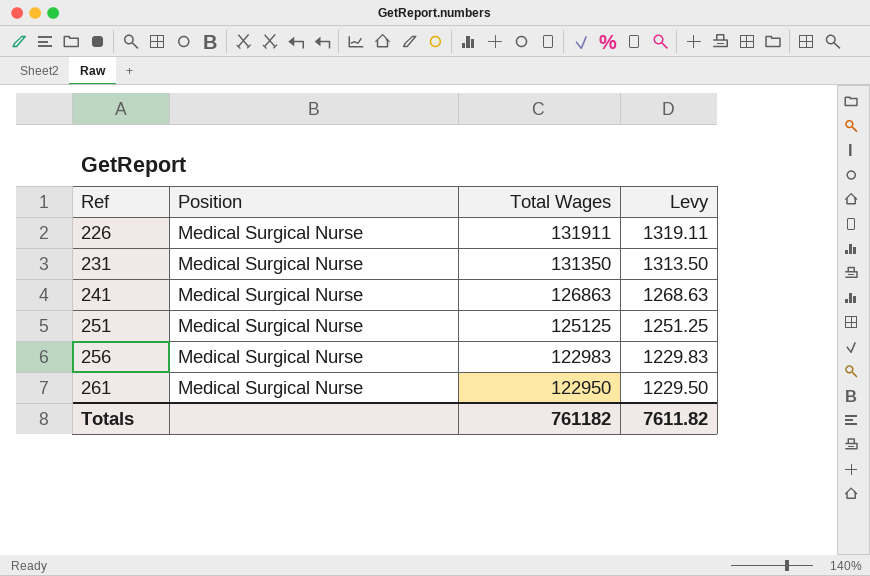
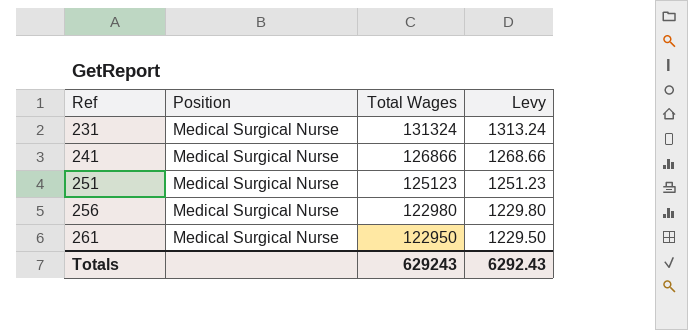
row 226: Medical Surgical Nurse | 131911 | 1319.11 -> none
231 | Total Wages: 131350 -> 131324
231 | Levy: 1313.50 -> 1313.24
241 | Total Wages: 126863 -> 126866
241 | Levy: 1268.63 -> 1268.66
251 | Total Wages: 125125 -> 125123
251 | Levy: 1251.25 -> 1251.23
256 | Total Wages: 122983 -> 122980
256 | Levy: 1229.83 -> 1229.80
Totals | Total Wages: 761182 -> 629243
Totals | Levy: 7611.82 -> 6292.43

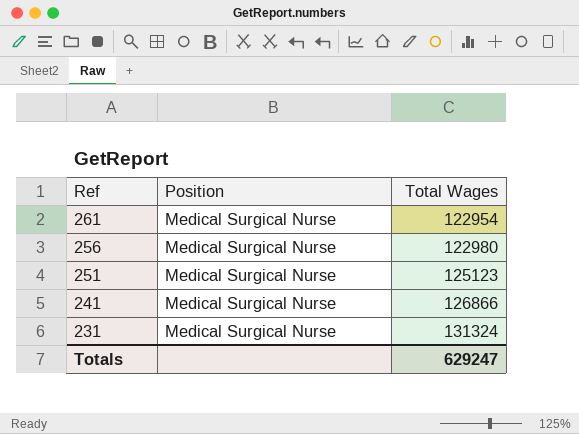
row order: Ref ascending -> Ref descending
column Levy | formula: [Total Wages] * 0.01 -> none
261 | Total Wages: 122950 -> 122954
Totals | Total Wages: 629243 -> 629247

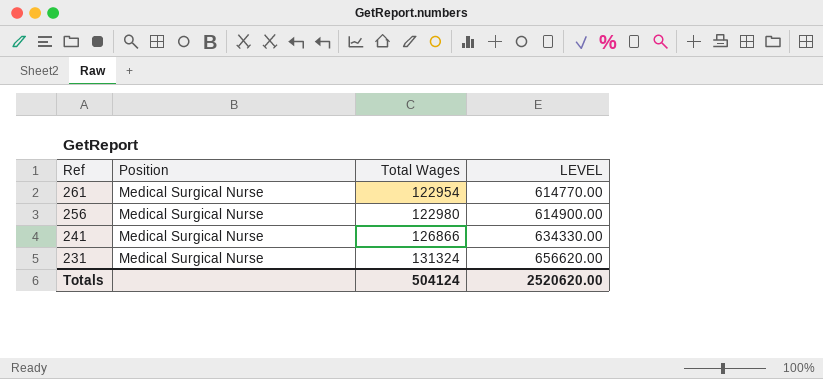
column LEVEL | formula: none -> [Total Wages] * 5
row 251: Medical Surgical Nurse | 125123 -> none
Totals | Total Wages: 629247 -> 504124

